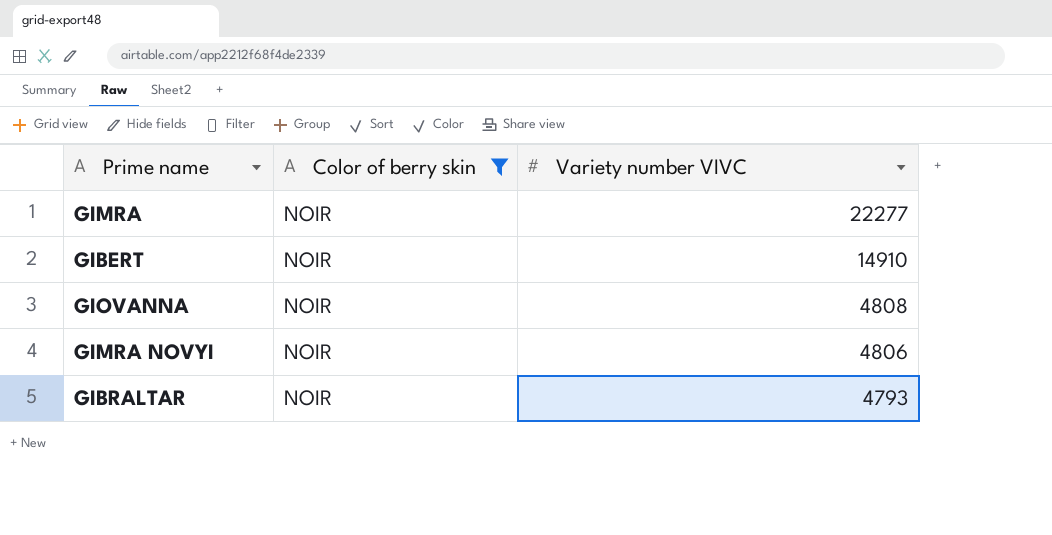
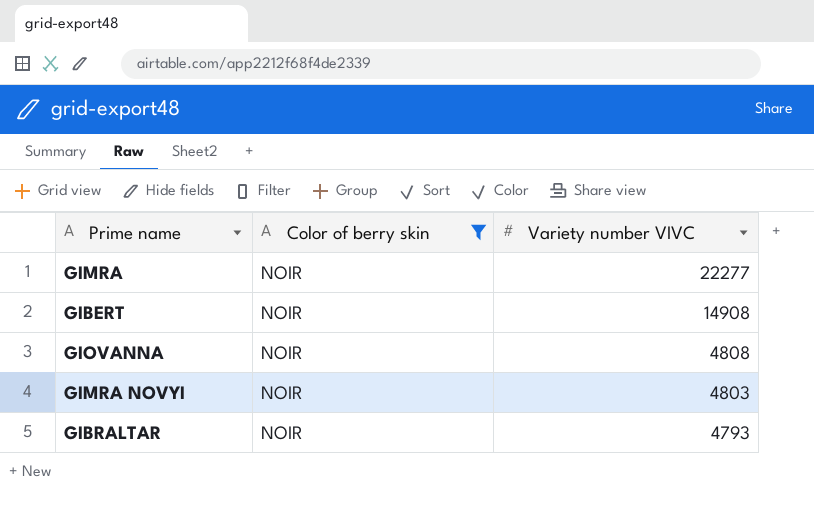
GIBERT | Variety number VIVC: 14910 -> 14908
GIMRA NOVYI | Variety number VIVC: 4806 -> 4803

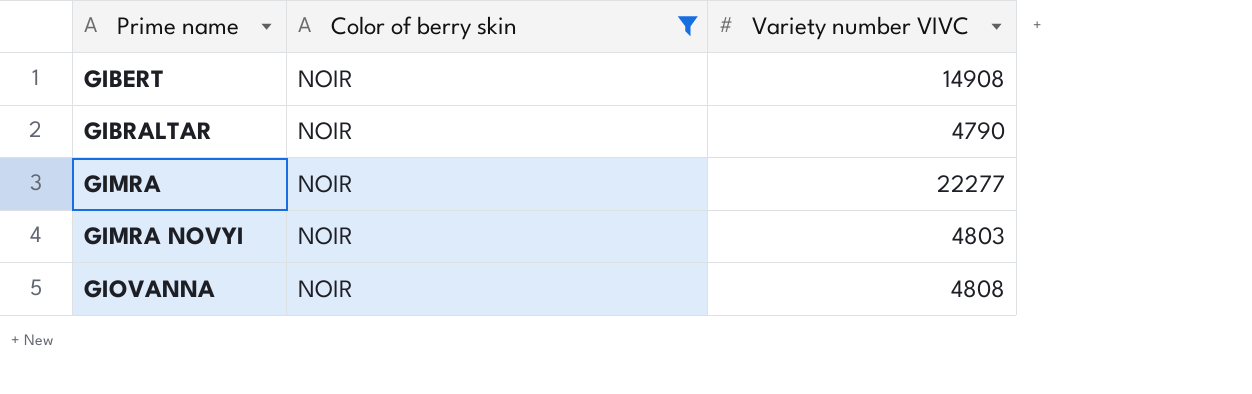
row order: Variety number VIVC descending -> Prime name ascending
GIBRALTAR | Variety number VIVC: 4793 -> 4790

